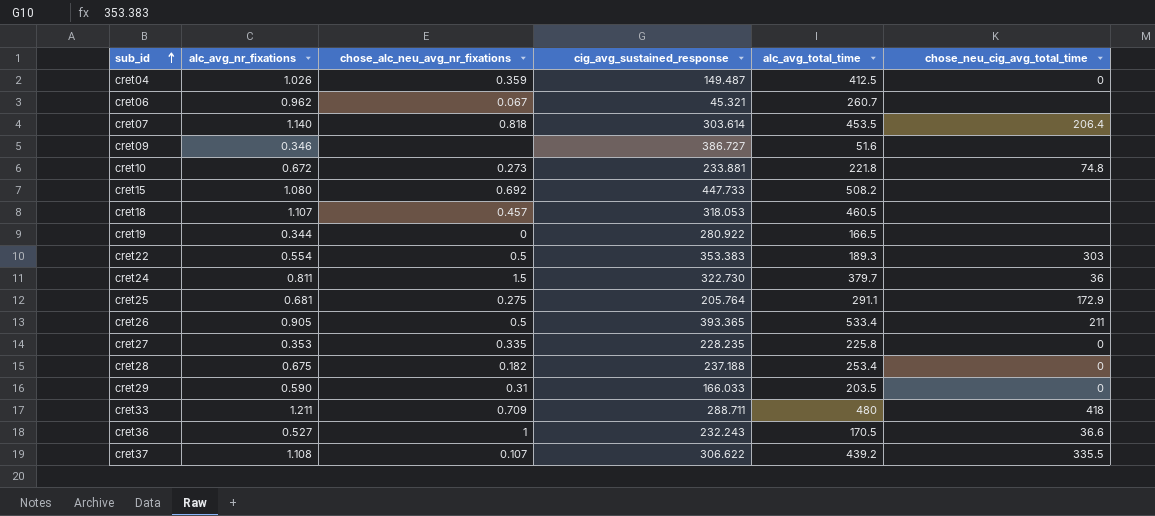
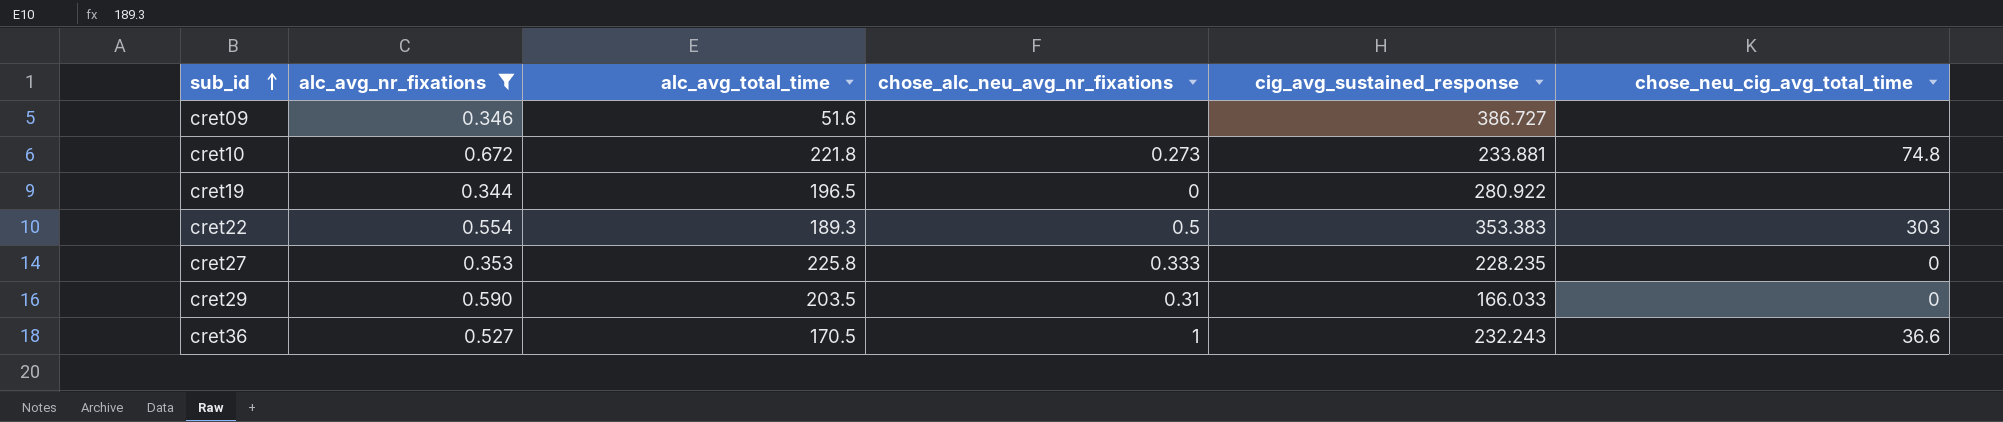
filter: none -> alc_avg_nr_fixations <= 0.672
column alc_avg_total_time | position: 5 -> 3
cret19 | alc_avg_total_time: 166.5 -> 196.5
cret27 | chose_alc_neu_avg_nr_fixations: 0.335 -> 0.333

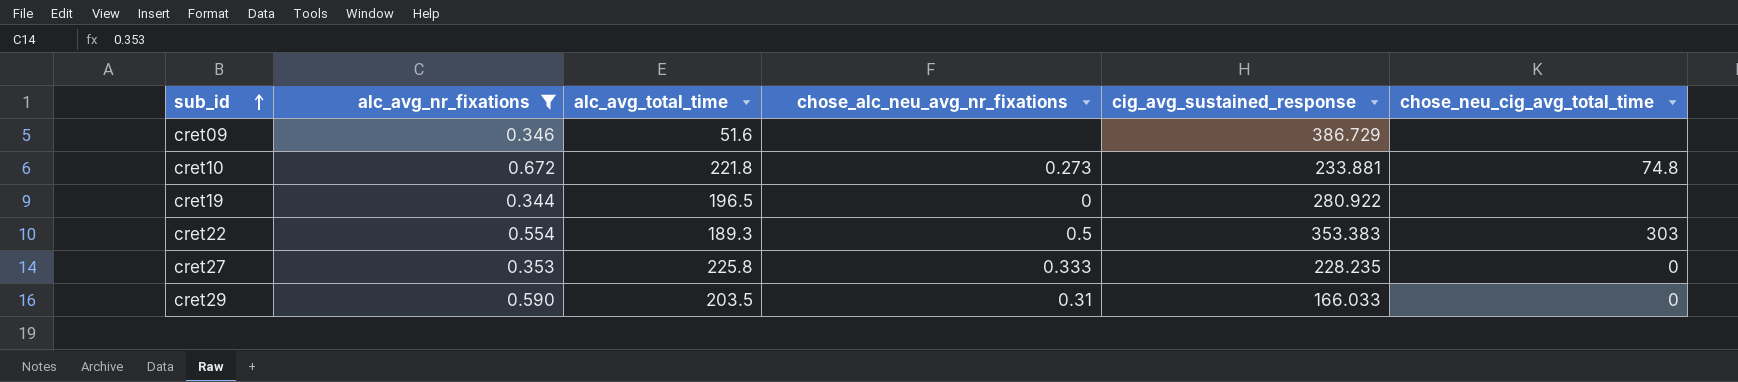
row cret36: 0.527 | 170.5 | 1 | 232.243 | 36.6 -> none
cret09 | cig_avg_sustained_response: 386.727 -> 386.729

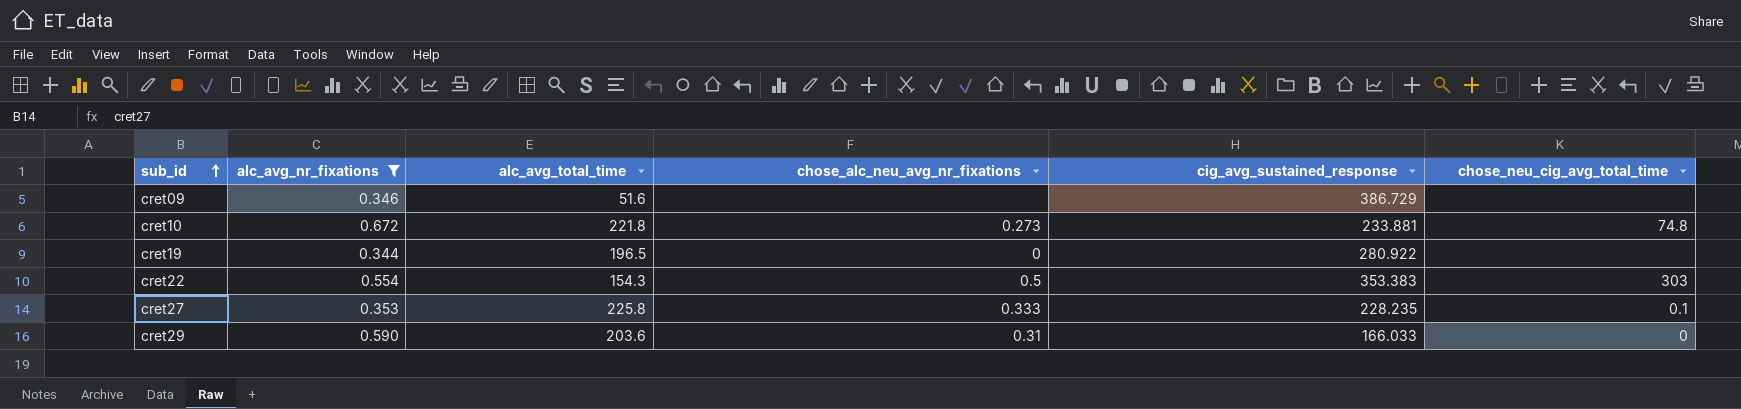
cret22 | alc_avg_total_time: 189.3 -> 154.3
cret27 | chose_neu_cig_avg_total_time: 0 -> 0.1
cret29 | alc_avg_total_time: 203.5 -> 203.6

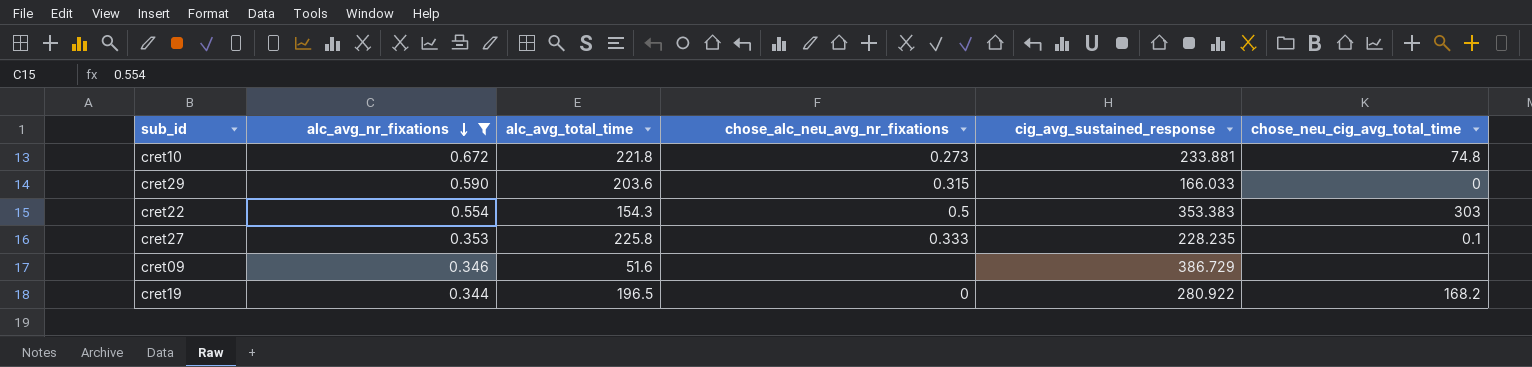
row order: sub_id ascending -> alc_avg_nr_fixations descending
cret29 | chose_alc_neu_avg_nr_fixations: 0.31 -> 0.315
cret19 | chose_neu_cig_avg_total_time: none -> 168.2

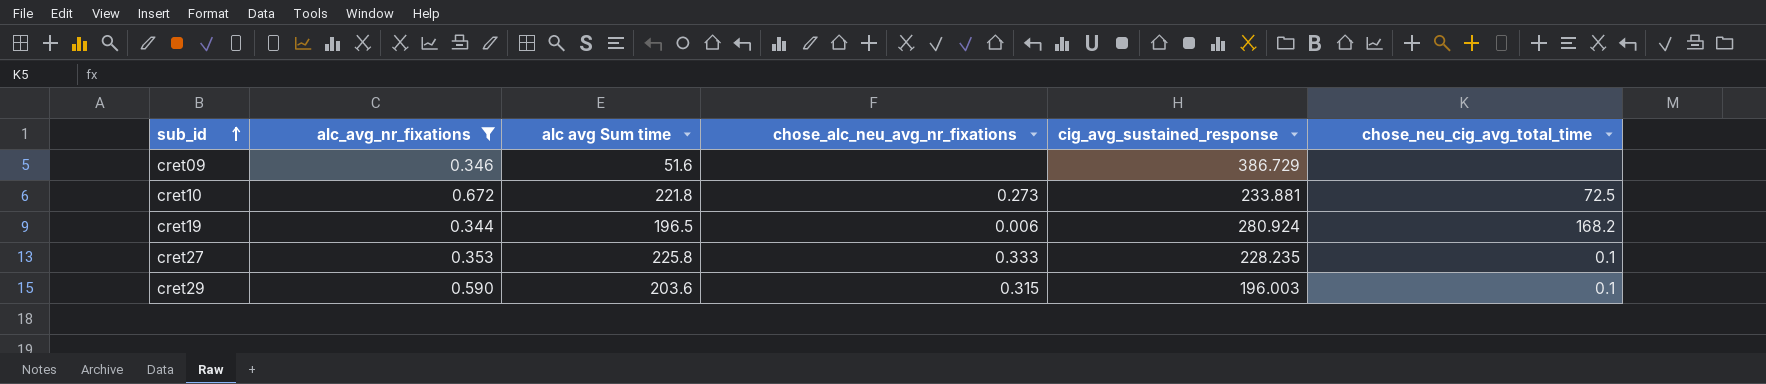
row order: alc_avg_nr_fixations descending -> sub_id ascending
column name: alc_avg_total_time -> alc avg Sum time
row cret22: 0.554 | 154.3 | 0.5 | 353.383 | 303 -> none
cret10 | chose_neu_cig_avg_total_time: 74.8 -> 72.5
cret19 | chose_alc_neu_avg_nr_fixations: 0 -> 0.006
cret19 | cig_avg_sustained_response: 280.922 -> 280.924
cret29 | cig_avg_sustained_response: 166.033 -> 196.003
cret29 | chose_neu_cig_avg_total_time: 0 -> 0.1

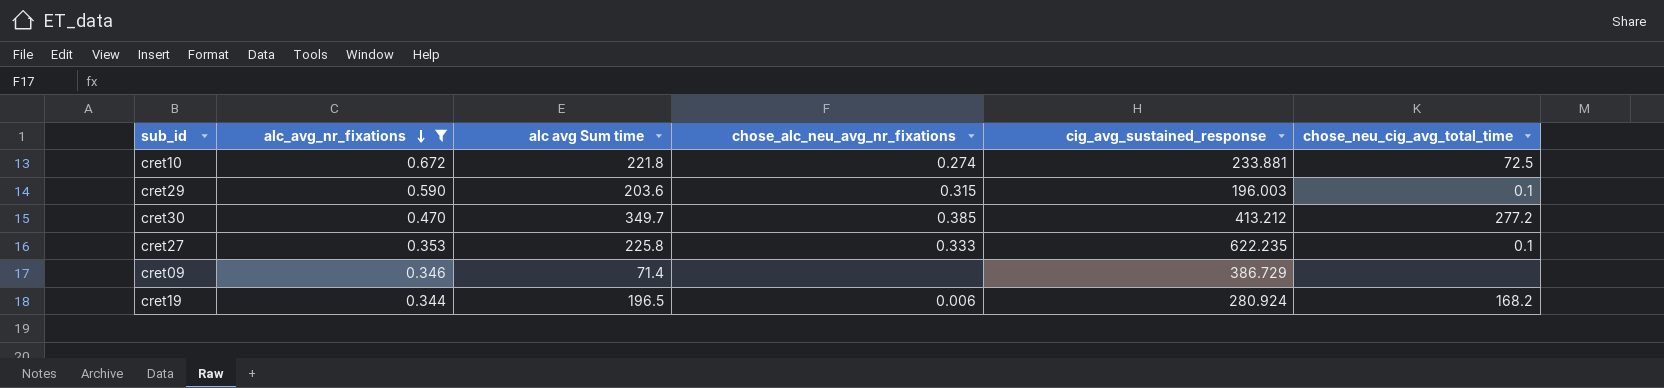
row order: sub_id ascending -> alc_avg_nr_fixations descending
cret10 | chose_alc_neu_avg_nr_fixations: 0.273 -> 0.274
row cret30: none -> 0.470 | 349.7 | 0.385 | 413.212 | 277.2
cret27 | cig_avg_sustained_response: 228.235 -> 622.235
cret09 | alc avg Sum time: 51.6 -> 71.4

